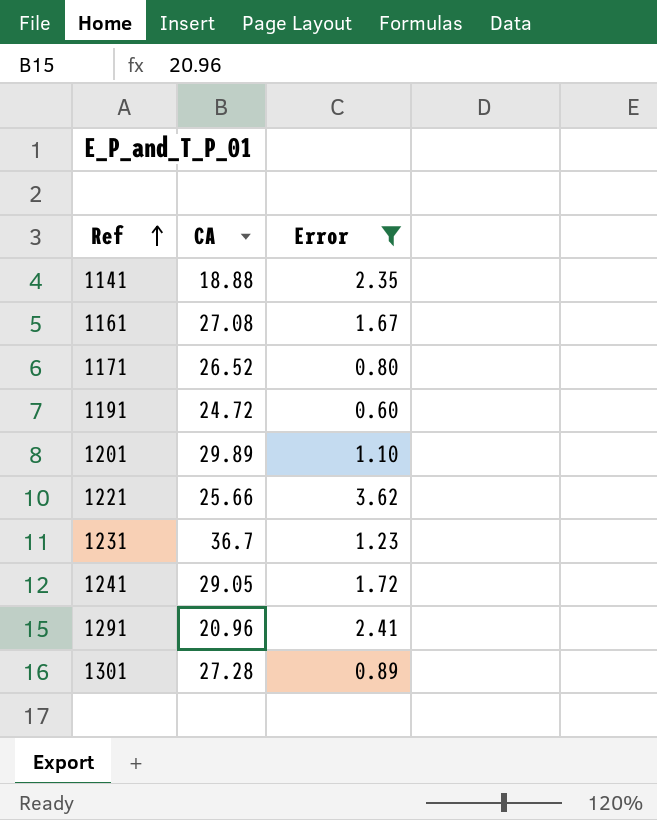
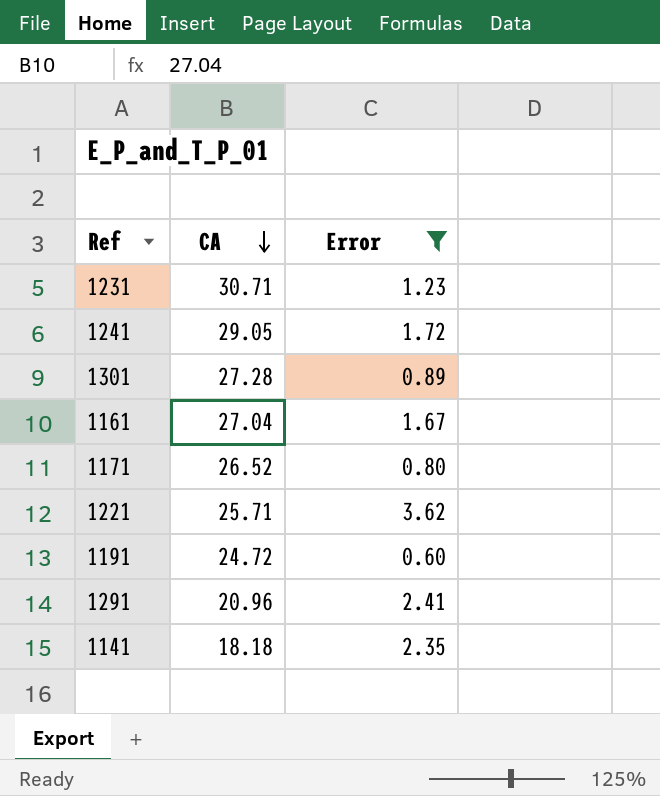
row order: Ref ascending -> CA descending
row 1201: 29.89 | 1.10 -> none
1231 | CA: 36.7 -> 30.71
1161 | CA: 27.08 -> 27.04
1221 | CA: 25.66 -> 25.71
1141 | CA: 18.88 -> 18.18

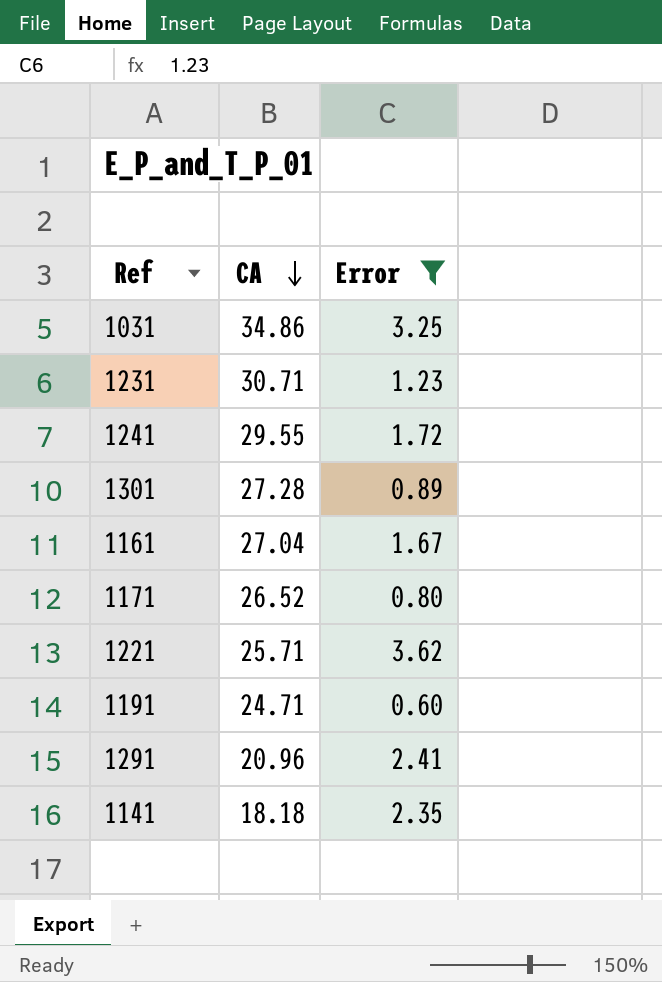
row 1031: none -> 34.86 | 3.25
1241 | CA: 29.05 -> 29.55
1191 | CA: 24.72 -> 24.71

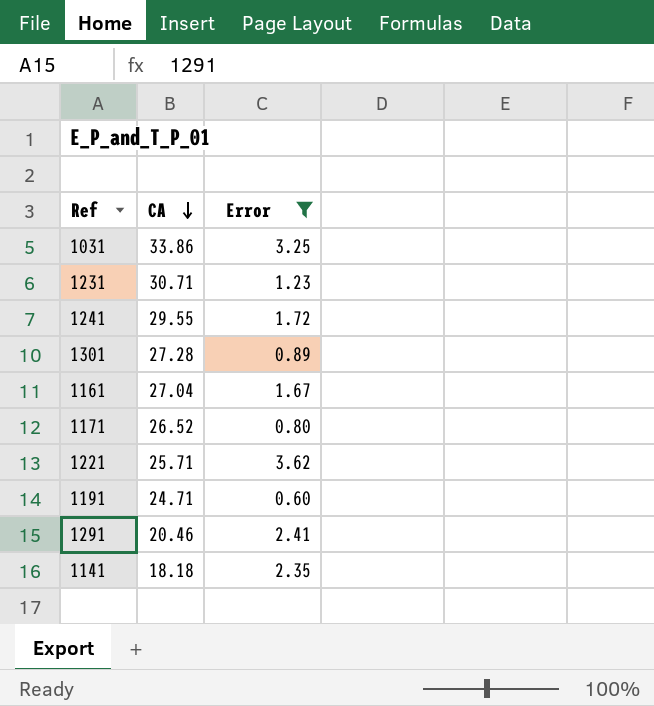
1031 | CA: 34.86 -> 33.86
1291 | CA: 20.96 -> 20.46

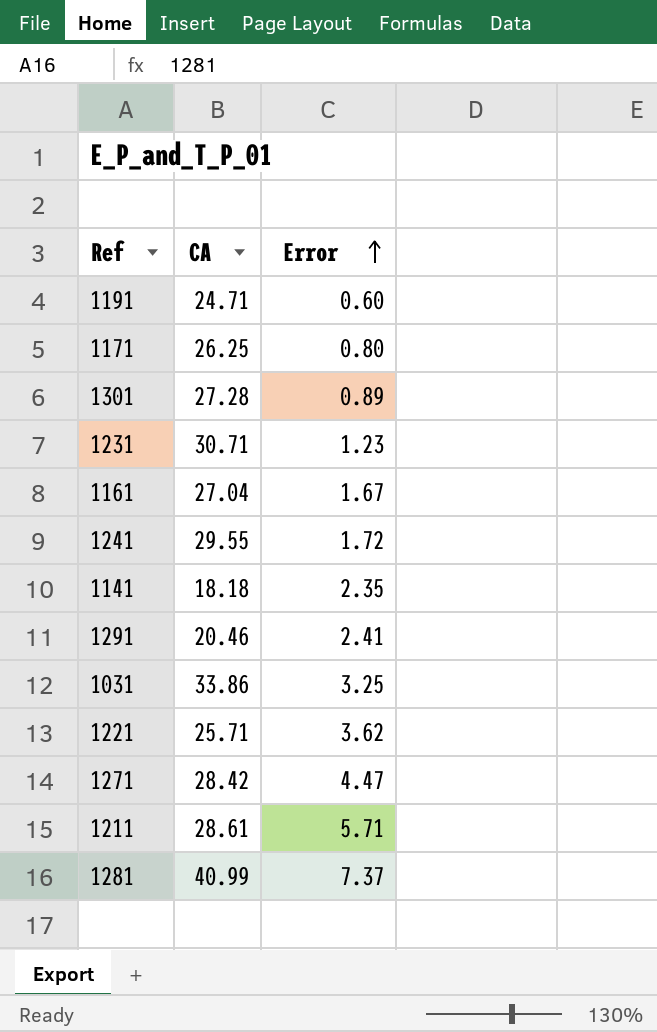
filter: Error <= 3.62 -> none
row order: CA descending -> Error ascending
1171 | CA: 26.52 -> 26.25

